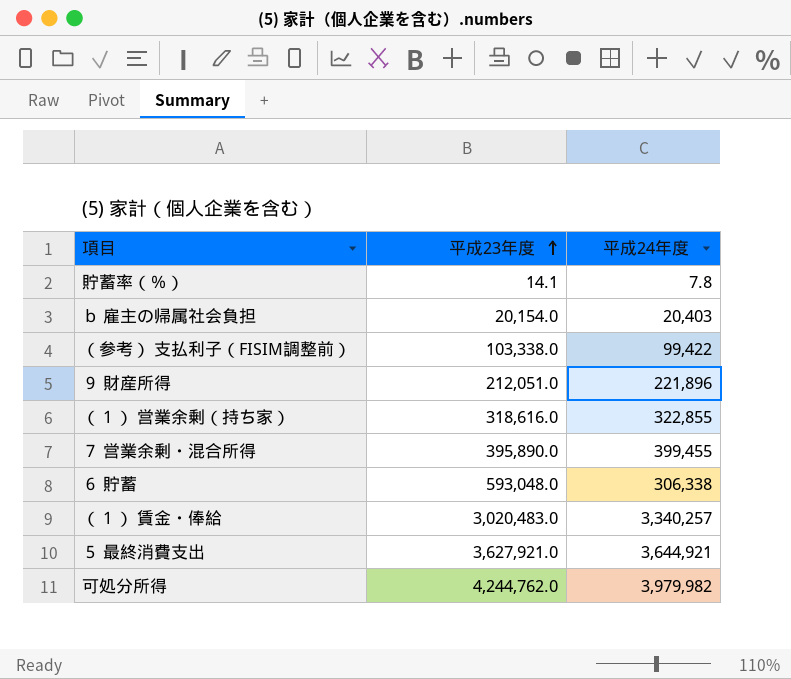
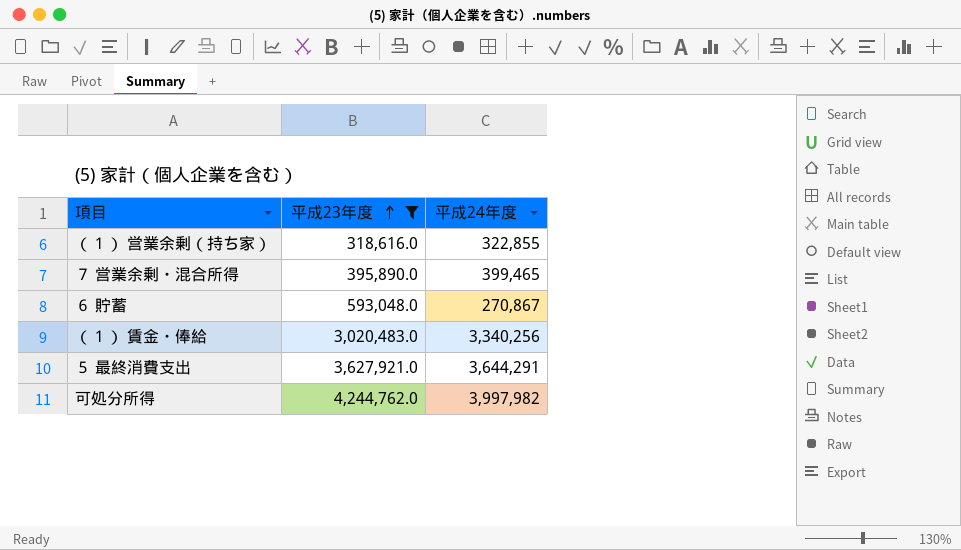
filter: none -> 平成23年度 >= 318,616.0
７ 営業余剰・混合所得 | 平成24年度: 399,455 -> 399,465
６ 貯蓄 | 平成24年度: 306,338 -> 270,867
（１） 賃金・俸給 | 平成24年度: 3,340,257 -> 3,340,256
５ 最終消費支出 | 平成24年度: 3,644,921 -> 3,644,291
可処分所得 | 平成24年度: 3,979,982 -> 3,997,982

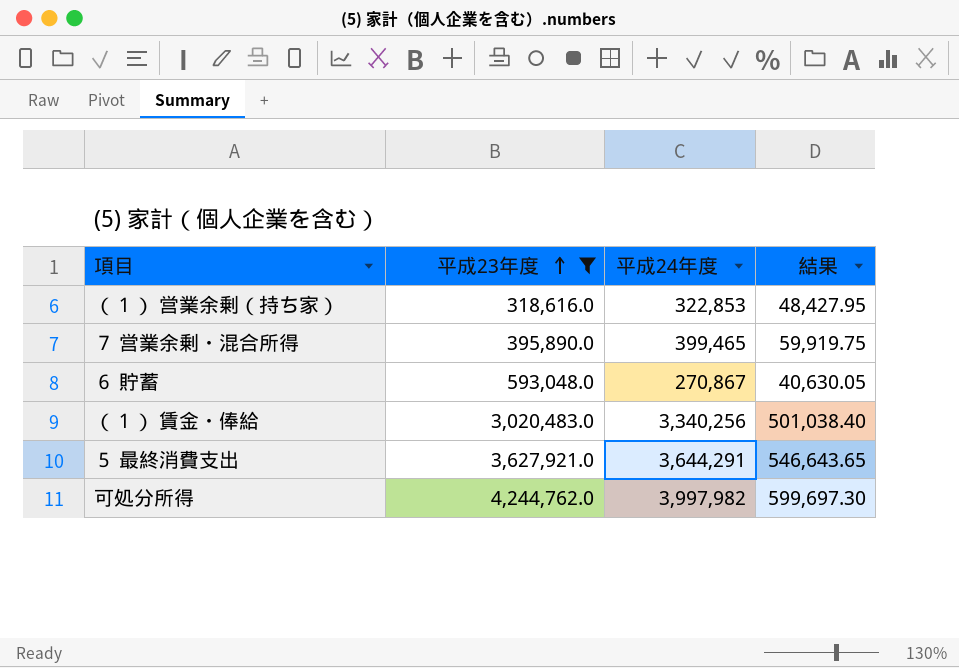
column 結果 | formula: none -> [平成24年度] * 0.15
（１） 営業余剰（持ち家） | 平成24年度: 322,855 -> 322,853

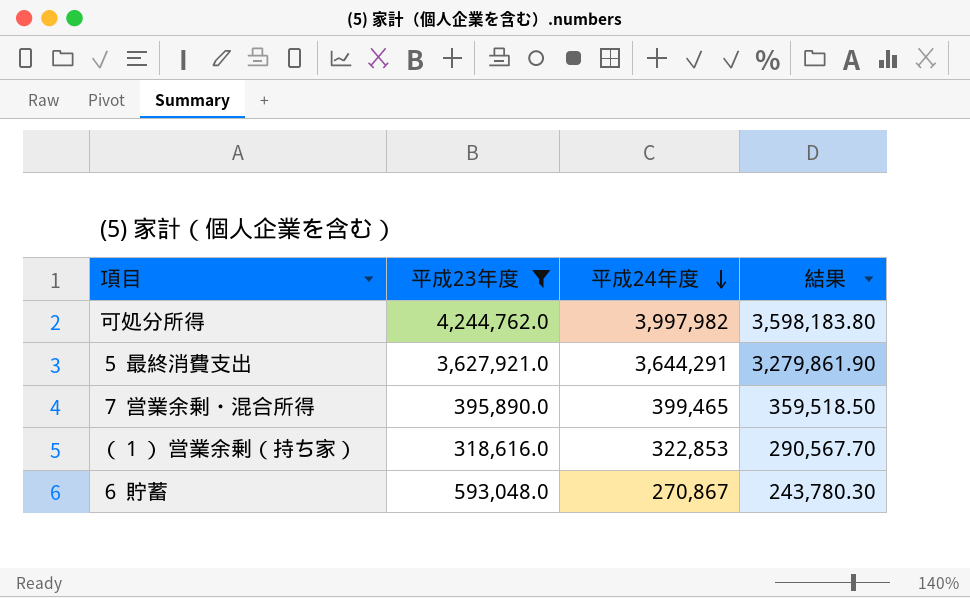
row order: 平成23年度 ascending -> 平成24年度 descending
column 結果 | formula: [平成24年度] * 0.15 -> [平成24年度] * 0.9
row （１） 賃金・俸給: 3,020,483.0 | 3,340,256 | 501,038.40 -> none

